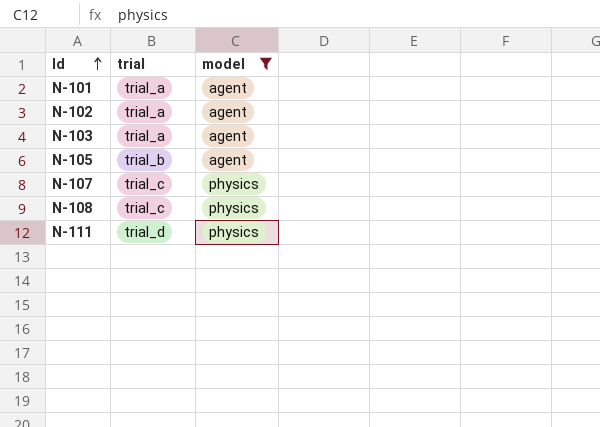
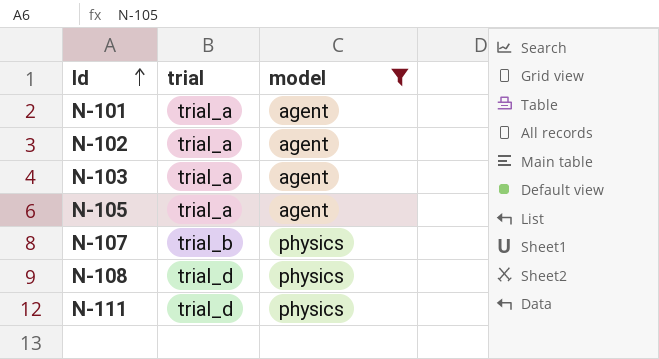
N-105 | trial: trial_b -> trial_a
N-107 | trial: trial_c -> trial_b
N-108 | trial: trial_c -> trial_d

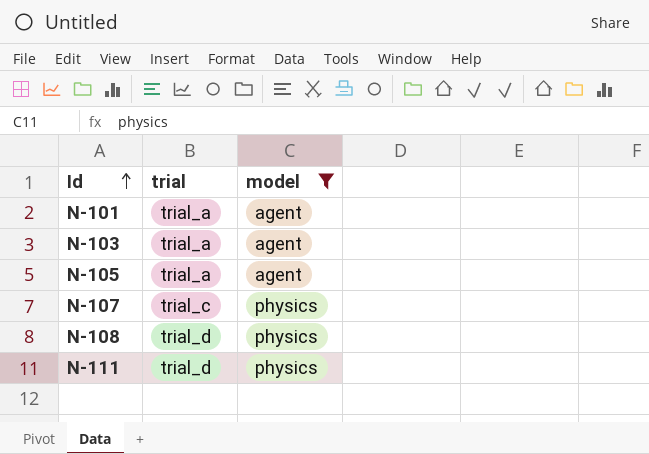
row N-102: trial_a | agent -> none
N-107 | trial: trial_b -> trial_c

